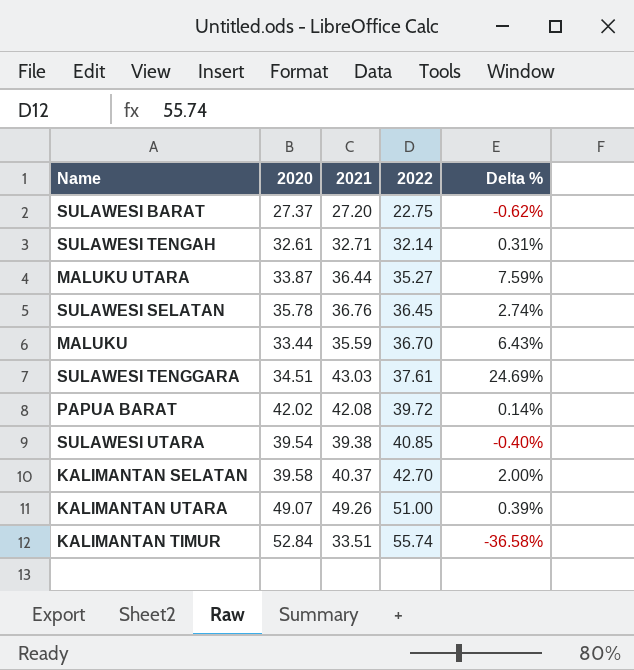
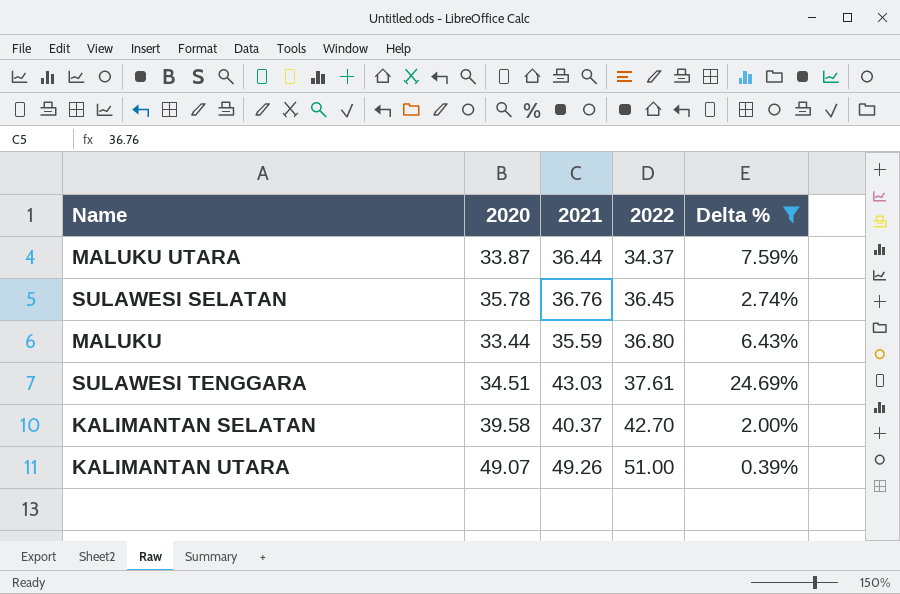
filter: none -> Delta % >= 0.39%
MALUKU UTARA | 2022: 35.27 -> 34.37
MALUKU | 2022: 36.70 -> 36.80

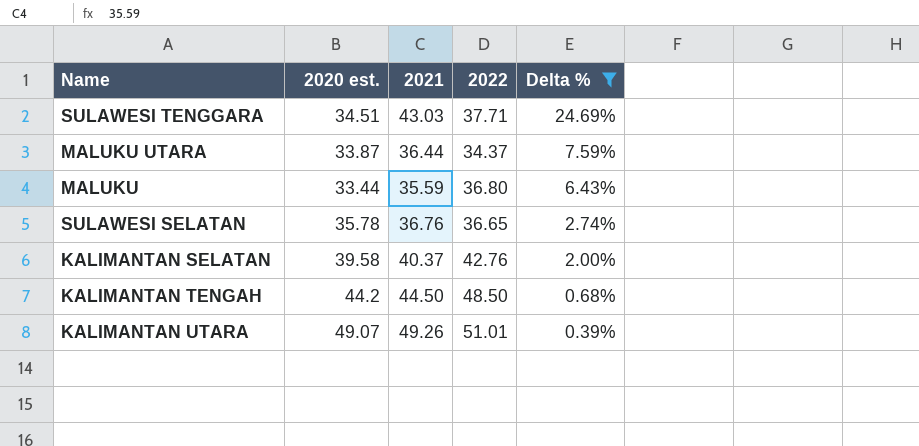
row order: 2022 ascending -> Delta % descending
column name: 2020 -> 2020 est.
SULAWESI TENGGARA | 2022: 37.61 -> 37.71
SULAWESI SELATAN | 2022: 36.45 -> 36.65
KALIMANTAN SELATAN | 2022: 42.70 -> 42.76
row KALIMANTAN TENGAH: none -> 44.2 | 44.50 | 48.50 | 0.68%
KALIMANTAN UTARA | 2022: 51.00 -> 51.01

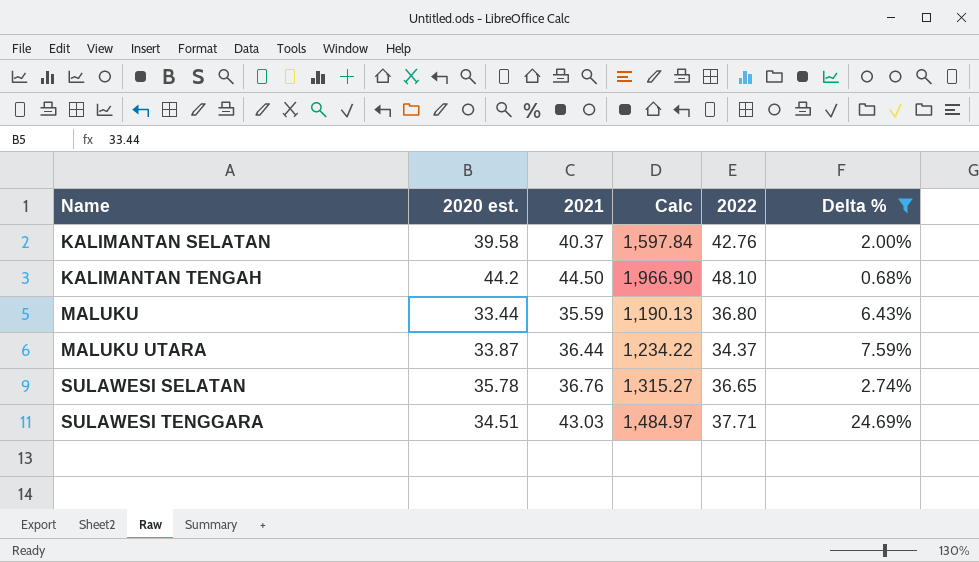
row order: Delta % descending -> Name ascending
column Calc | formula: none -> [2020 est.] * [2021]
row KALIMANTAN UTARA: 49.07 | 49.26 | 51.01 | 0.39% -> none
KALIMANTAN TENGAH | 2022: 48.50 -> 48.10

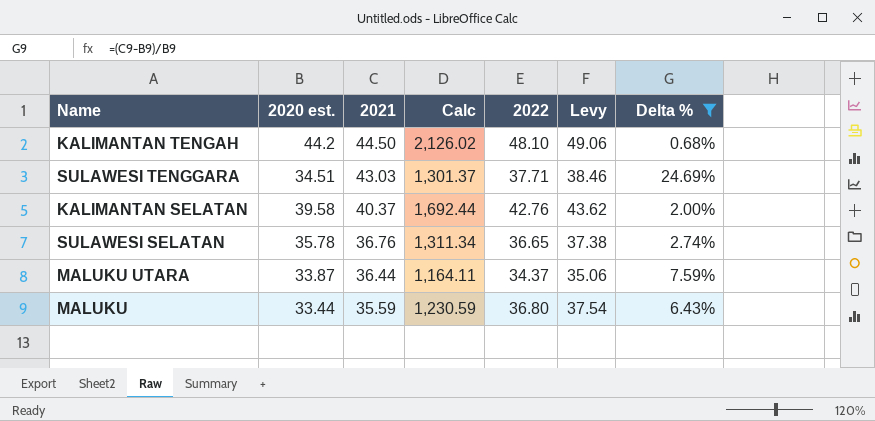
row order: Name ascending -> 2021 descending
column Calc | formula: [2020 est.] * [2021] -> [2020 est.] * [2022]
column Levy | formula: none -> [2022] * 1.02

